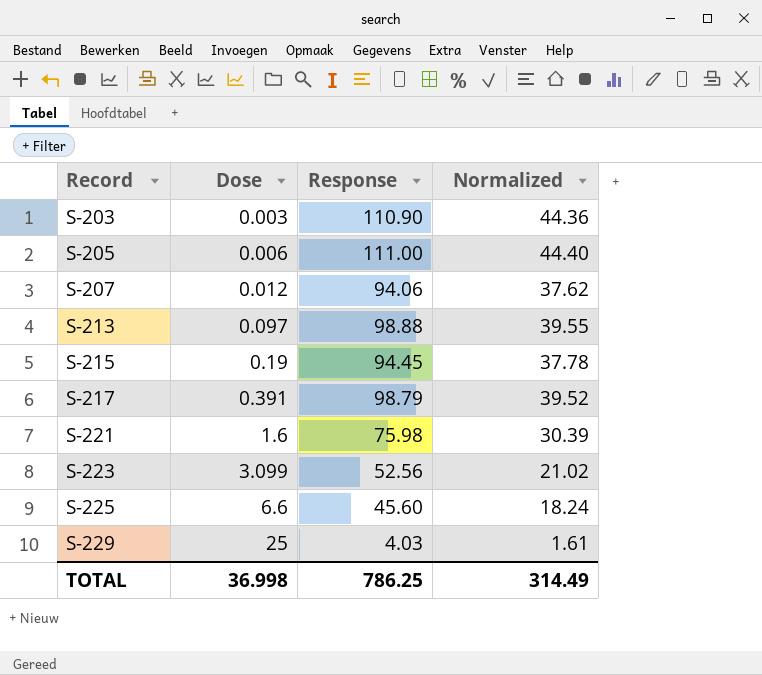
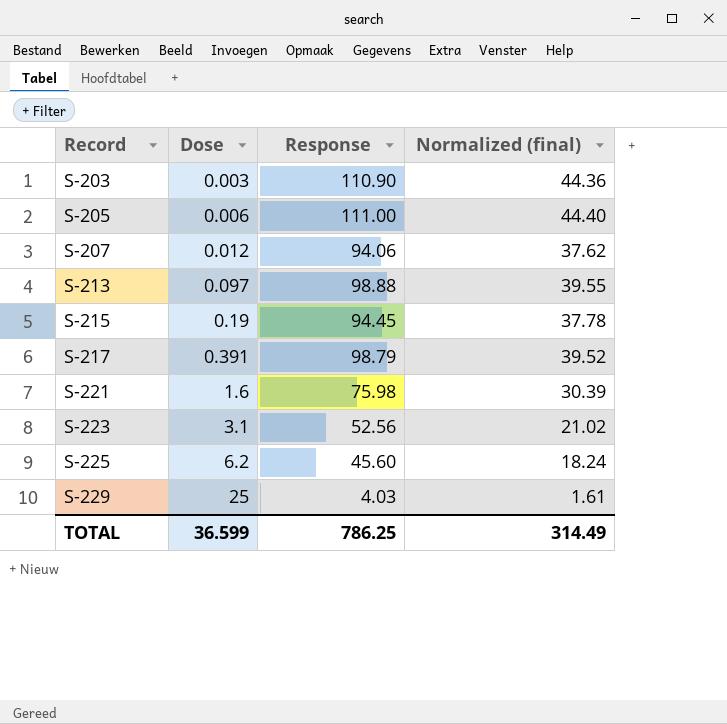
column name: Normalized -> Normalized (final)
S-223 | Dose: 3.099 -> 3.1
S-225 | Dose: 6.6 -> 6.2
TOTAL | Dose: 36.998 -> 36.599

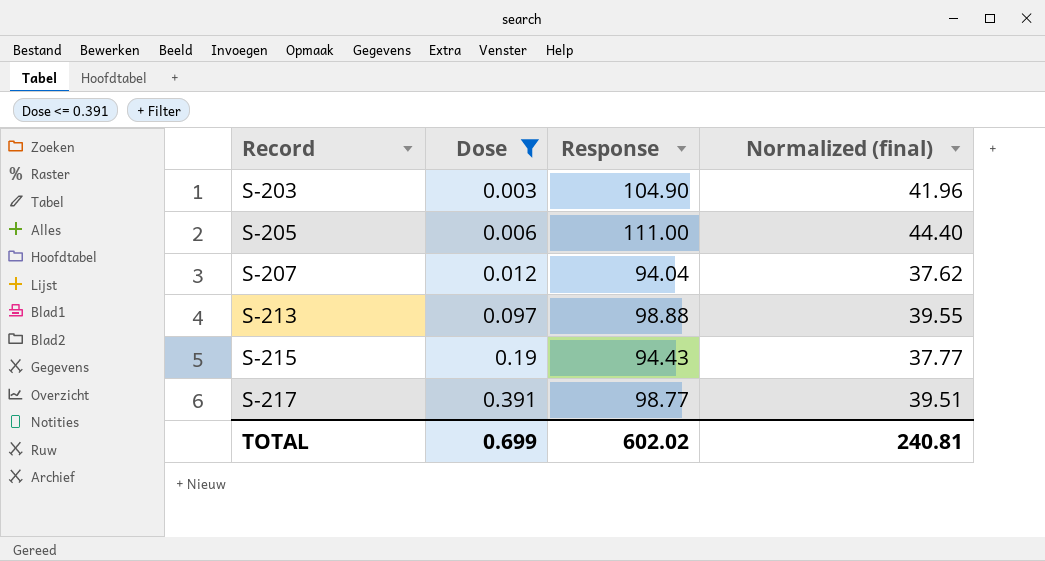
filter: none -> Dose <= 0.391
S-203 | Response: 110.90 -> 104.90
S-203 | Normalized (final): 44.36 -> 41.96
S-207 | Response: 94.06 -> 94.04
S-215 | Response: 94.45 -> 94.43
S-215 | Normalized (final): 37.78 -> 37.77
S-217 | Response: 98.79 -> 98.77
S-217 | Normalized (final): 39.52 -> 39.51
TOTAL | Dose: 36.599 -> 0.699
TOTAL | Response: 786.25 -> 602.02
TOTAL | Normalized (final): 314.49 -> 240.81

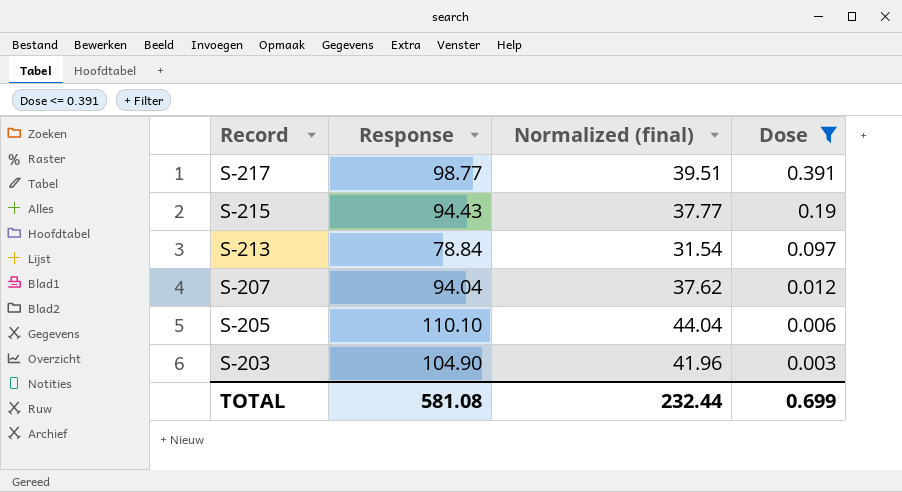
row order: Record ascending -> Record descending
column Dose | position: 2 -> 4
S-213 | Response: 98.88 -> 78.84
S-213 | Normalized (final): 39.55 -> 31.54
S-205 | Response: 111.00 -> 110.10
S-205 | Normalized (final): 44.40 -> 44.04
TOTAL | Response: 602.02 -> 581.08
TOTAL | Normalized (final): 240.81 -> 232.44

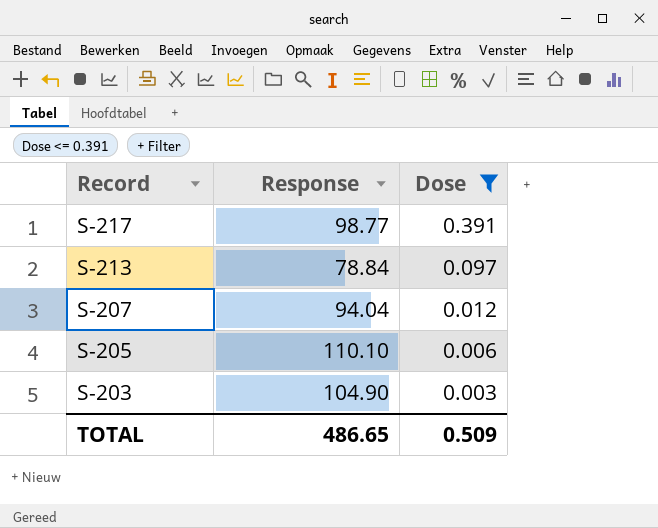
column Normalized (final) | formula: [Response] * 0.4 -> none
row S-215: 94.43 | 37.77 | 0.19 -> none
TOTAL | Response: 581.08 -> 486.65
TOTAL | Dose: 0.699 -> 0.509

